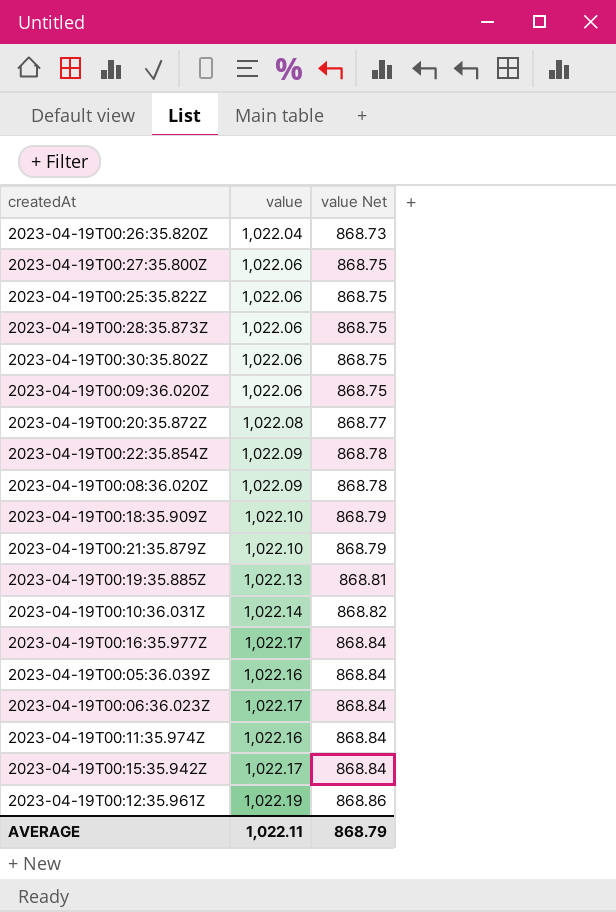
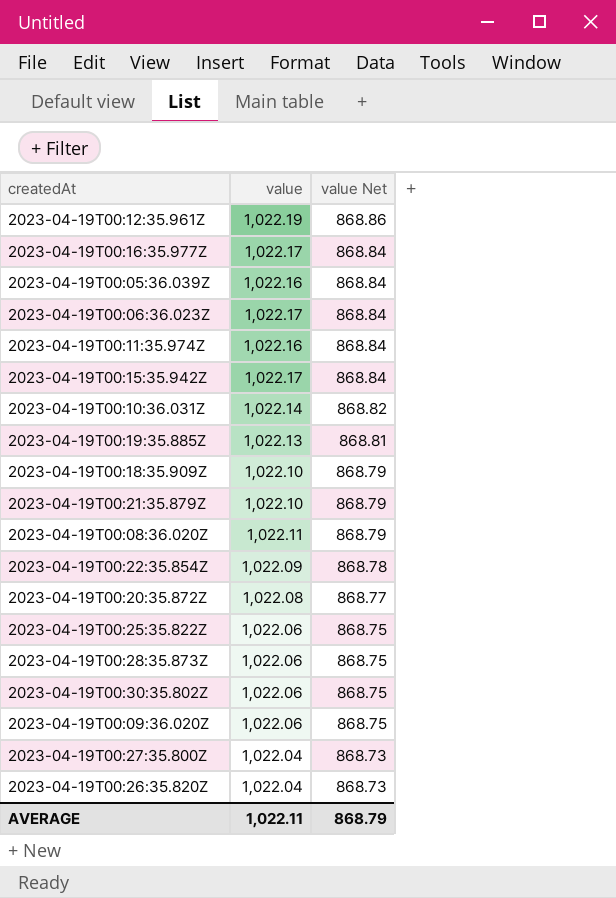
row order: value Net ascending -> value Net descending
2023-04-19T00:08:36.020Z | value: 1,022.09 -> 1,022.11
2023-04-19T00:08:36.020Z | value Net: 868.78 -> 868.79
2023-04-19T00:27:35.800Z | value: 1,022.06 -> 1,022.04
2023-04-19T00:27:35.800Z | value Net: 868.75 -> 868.73

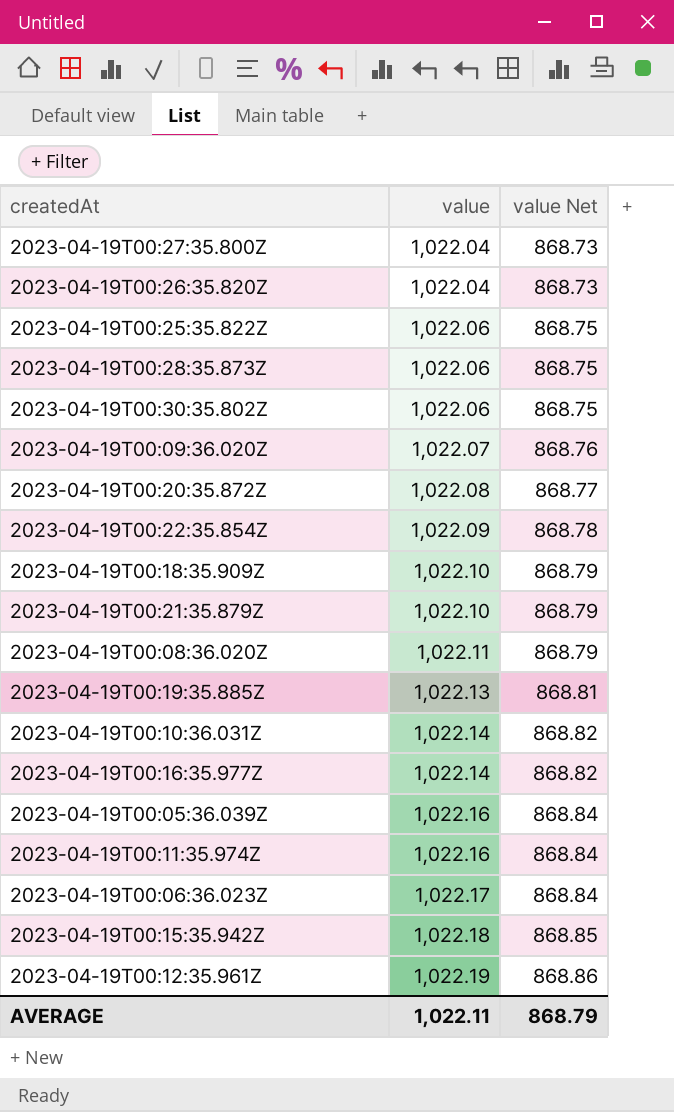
row order: value Net descending -> value ascending
2023-04-19T00:09:36.020Z | value: 1,022.06 -> 1,022.07
2023-04-19T00:09:36.020Z | value Net: 868.75 -> 868.76
2023-04-19T00:16:35.977Z | value: 1,022.17 -> 1,022.14
2023-04-19T00:16:35.977Z | value Net: 868.84 -> 868.82
2023-04-19T00:15:35.942Z | value: 1,022.17 -> 1,022.18
2023-04-19T00:15:35.942Z | value Net: 868.84 -> 868.85

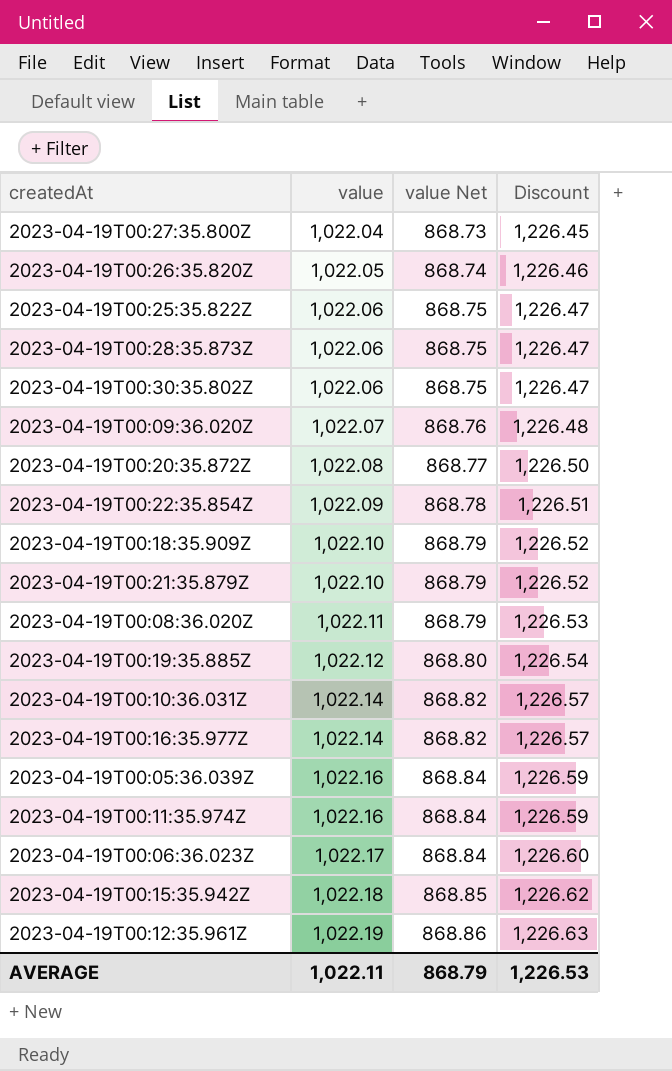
column Discount | formula: none -> [value] * 1.2
2023-04-19T00:26:35.820Z | value: 1,022.04 -> 1,022.05
2023-04-19T00:26:35.820Z | value Net: 868.73 -> 868.74
2023-04-19T00:19:35.885Z | value: 1,022.13 -> 1,022.12
2023-04-19T00:19:35.885Z | value Net: 868.81 -> 868.80

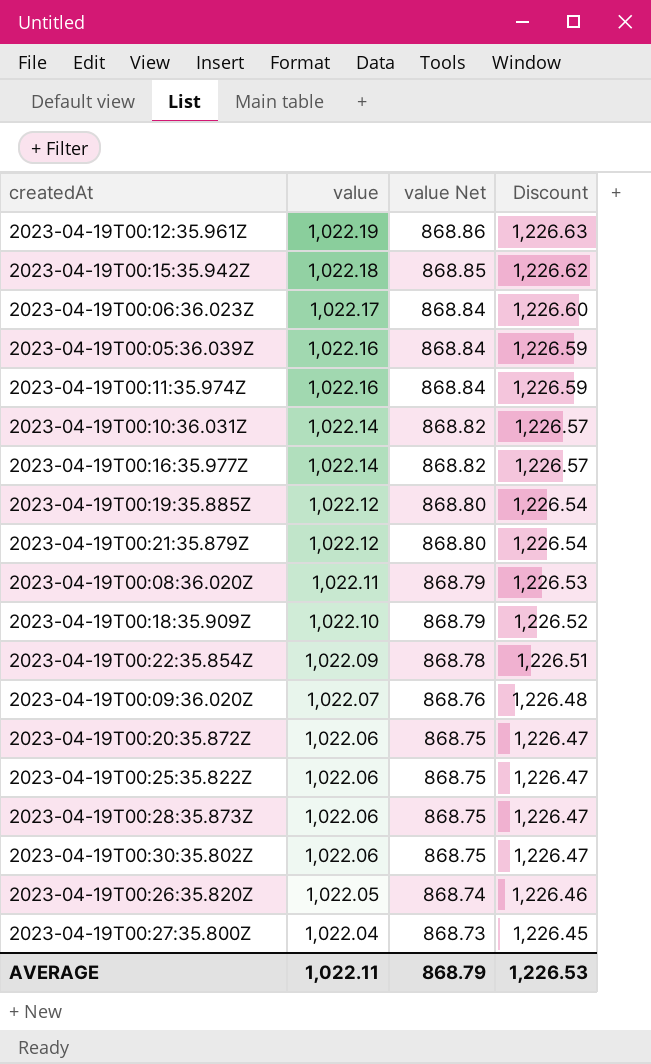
row order: value ascending -> value descending
2023-04-19T00:21:35.879Z | value: 1,022.10 -> 1,022.12
2023-04-19T00:21:35.879Z | value Net: 868.79 -> 868.80
2023-04-19T00:21:35.879Z | Discount: 1,226.52 -> 1,226.54
2023-04-19T00:20:35.872Z | value: 1,022.08 -> 1,022.06
2023-04-19T00:20:35.872Z | value Net: 868.77 -> 868.75
2023-04-19T00:20:35.872Z | Discount: 1,226.50 -> 1,226.47

